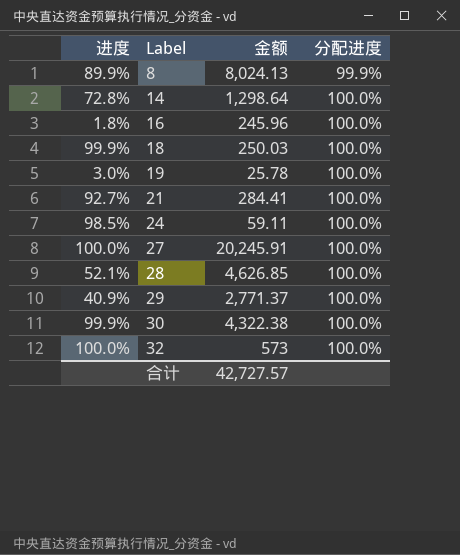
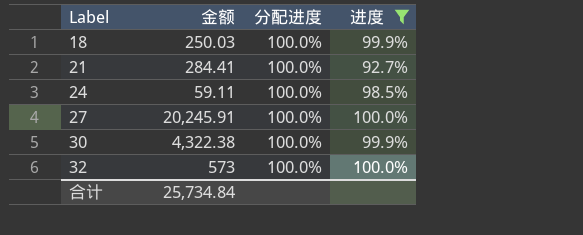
filter: none -> 进度 >= 92.7%
column 进度 | position: 1 -> 4
合计 | 金额: 42,727.57 -> 25,734.84

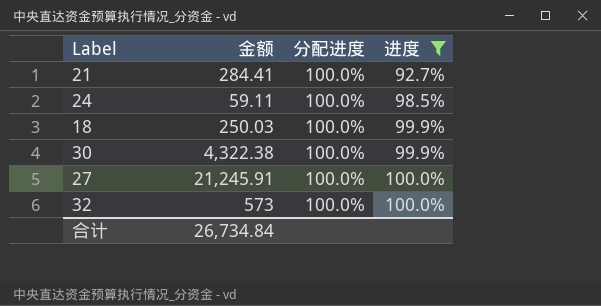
row order: Label ascending -> 进度 ascending
27 | 金额: 20,245.91 -> 21,245.91
合计 | 金额: 25,734.84 -> 26,734.84

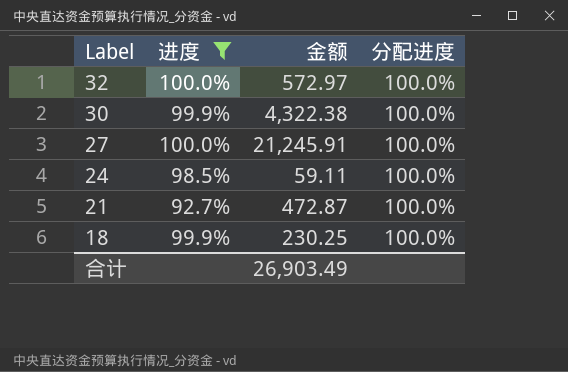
row order: 进度 ascending -> Label descending
column 进度 | position: 4 -> 2
32 | 金额: 573 -> 572.97
21 | 金额: 284.41 -> 472.87
18 | 金额: 250.03 -> 230.25
合计 | 金额: 26,734.84 -> 26,903.49

